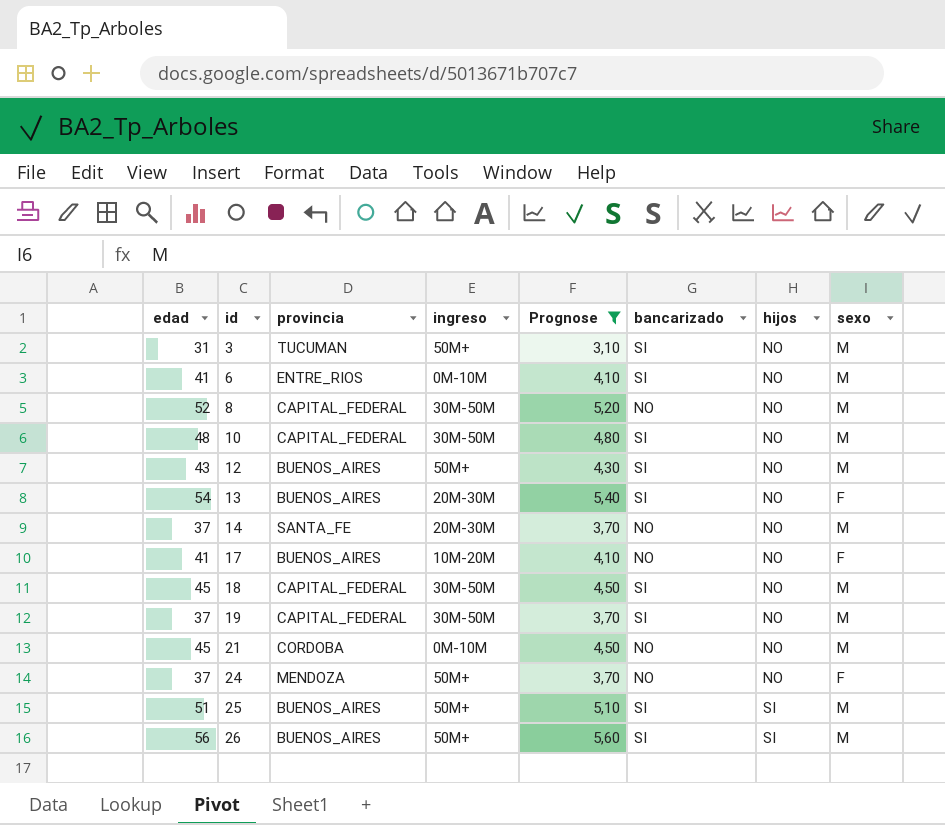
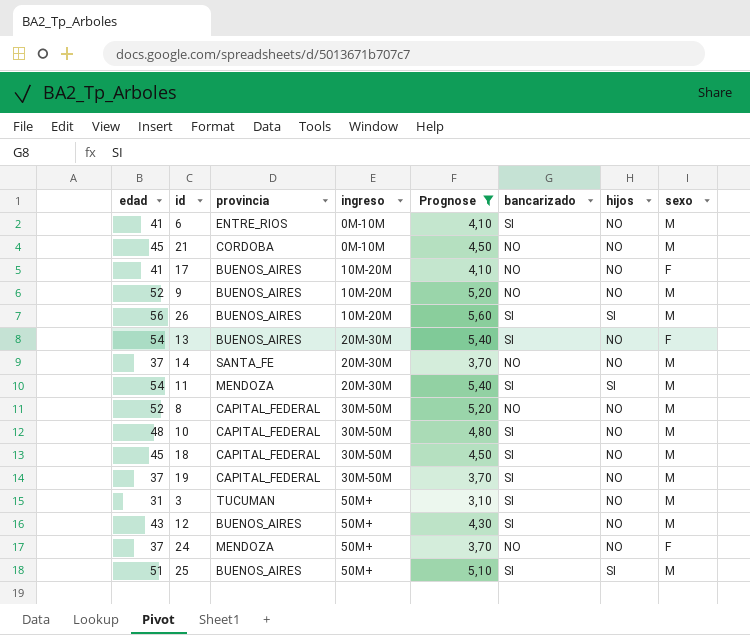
row order: id ascending -> ingreso ascending
row 9: none -> 52 | BUENOS_AIRES | 10M-20M | 5,20 | NO | NO | M
26 | ingreso: 50M+ -> 10M-20M
row 11: none -> 54 | MENDOZA | 20M-30M | 5,40 | SI | SI | M

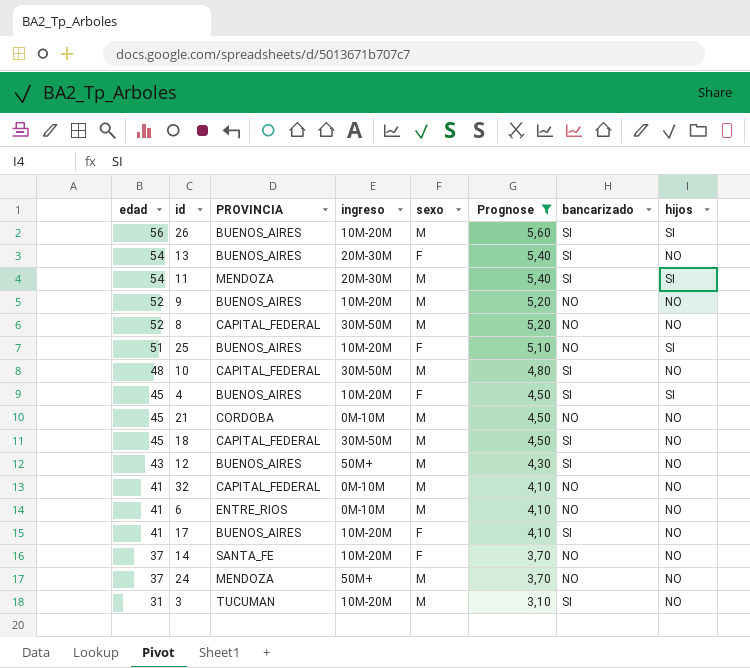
row order: ingreso ascending -> edad descending
column name: provincia -> PROVINCIA
column sexo | position: 8 -> 5
row 19: 37 | CAPITAL_FEDERAL | 30M-50M | 3,70 | SI | NO | M -> none
25 | ingreso: 50M+ -> 10M-20M
25 | sexo: M -> F
25 | bancarizado: SI -> NO
row 4: none -> 45 | BUENOS_AIRES | 10M-20M | F | 4,50 | SI | SI
row 32: none -> 41 | CAPITAL_FEDERAL | 0M-10M | M | 4,10 | NO | NO
6 | bancarizado: SI -> NO
17 | bancarizado: NO -> SI
14 | ingreso: 20M-30M -> 10M-20M
14 | sexo: M -> F
24 | sexo: F -> M
3 | ingreso: 50M+ -> 10M-20M

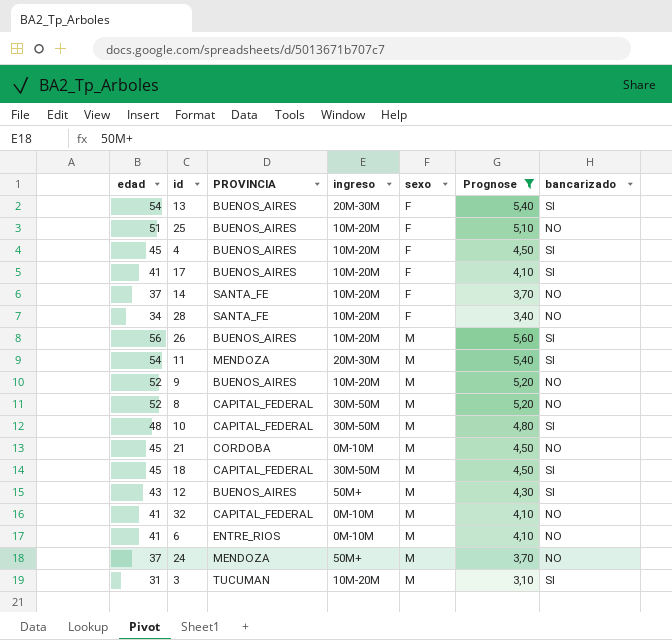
row order: edad descending -> sexo ascending
column hijos | position: 8 -> none
row 28: none -> 34 | SANTA_FE | 10M-20M | F | 3,40 | NO

